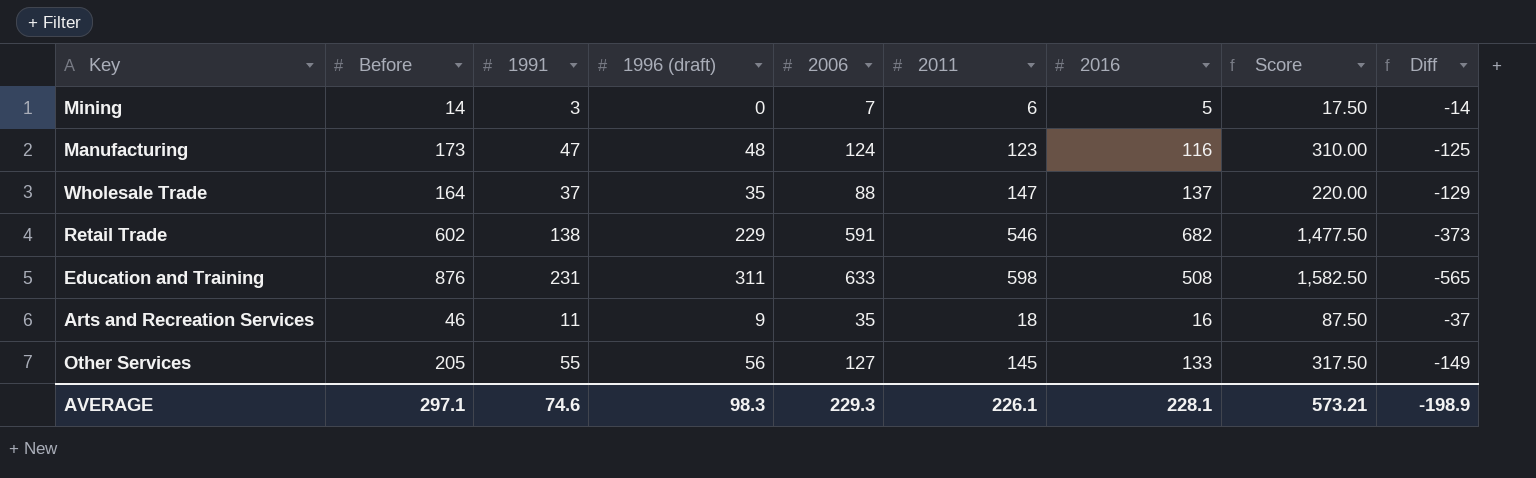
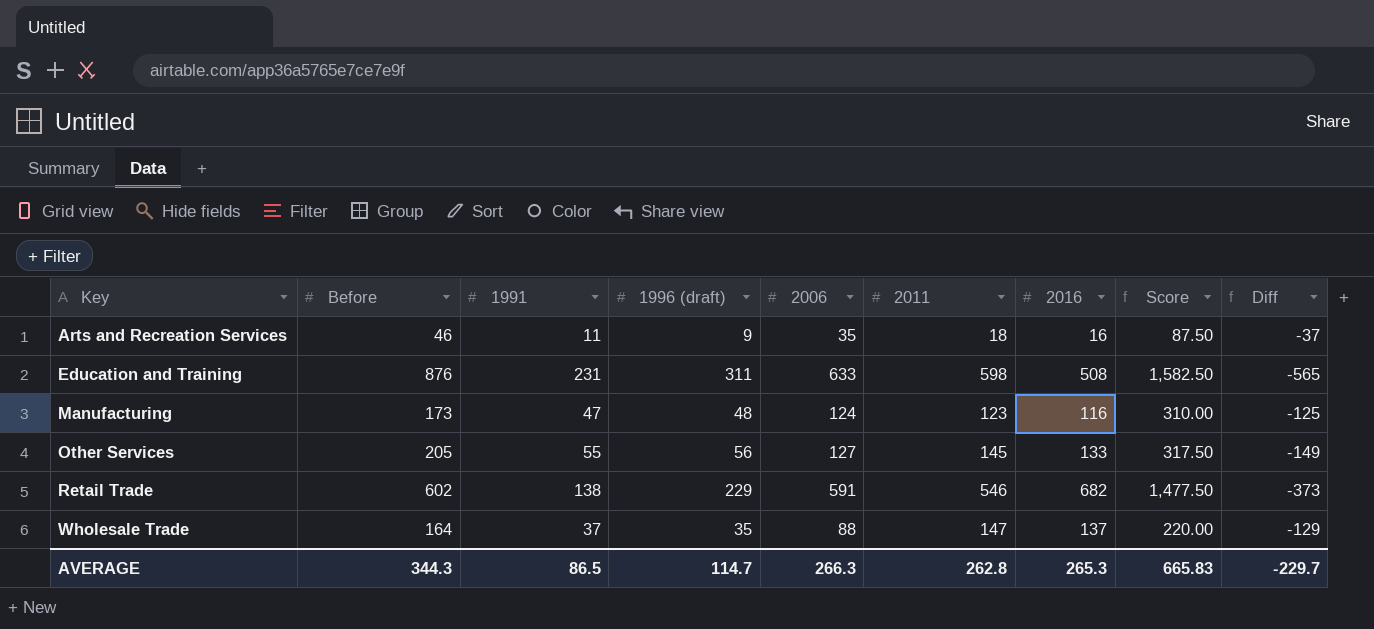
row order: none -> Key ascending
row Mining: 14 | 3 | 0 | 7 | 6 | 5 | 17.50 | -14 -> none
AVERAGE | Before: 297.1 -> 344.3
AVERAGE | 1991: 74.6 -> 86.5
AVERAGE | 1996 (draft): 98.3 -> 114.7
AVERAGE | 2006: 229.3 -> 266.3
AVERAGE | 2011: 226.1 -> 262.8
AVERAGE | 2016: 228.1 -> 265.3
AVERAGE | Score: 573.21 -> 665.83
AVERAGE | Diff: -198.9 -> -229.7

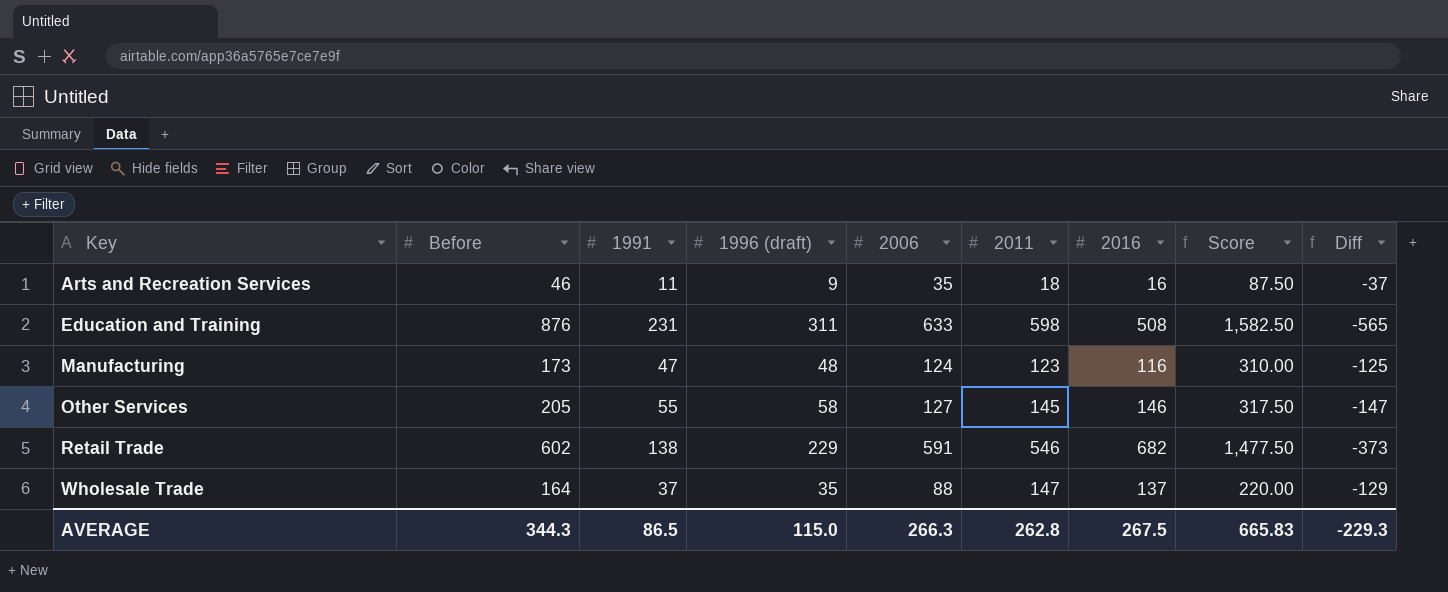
Other Services | 1996 (draft): 56 -> 58
Other Services | 2016: 133 -> 146
Other Services | Diff: -149 -> -147
AVERAGE | 1996 (draft): 114.7 -> 115.0
AVERAGE | 2016: 265.3 -> 267.5
AVERAGE | Diff: -229.7 -> -229.3

